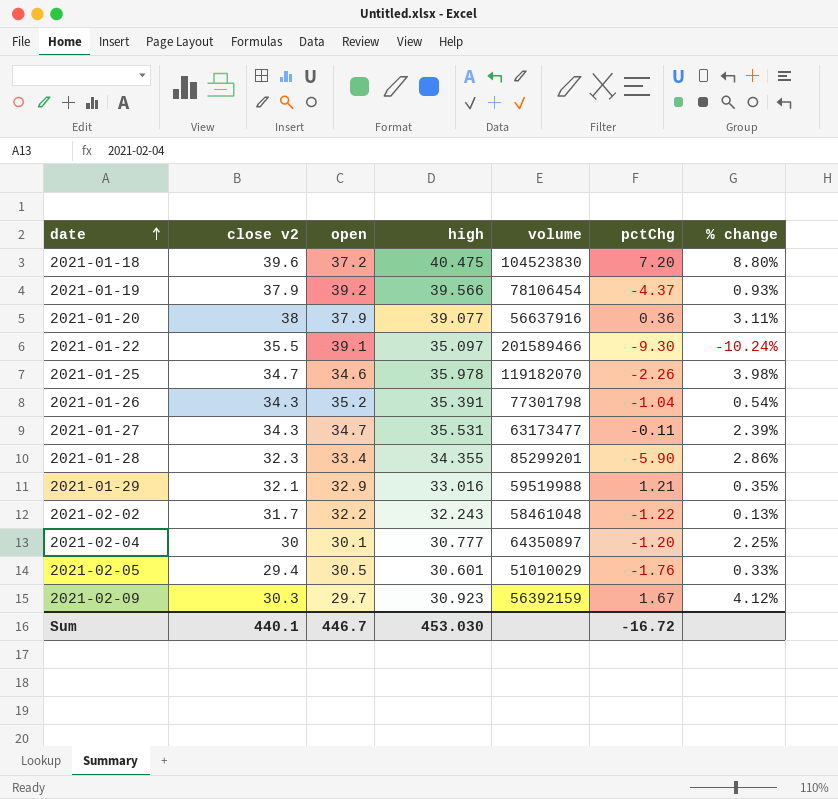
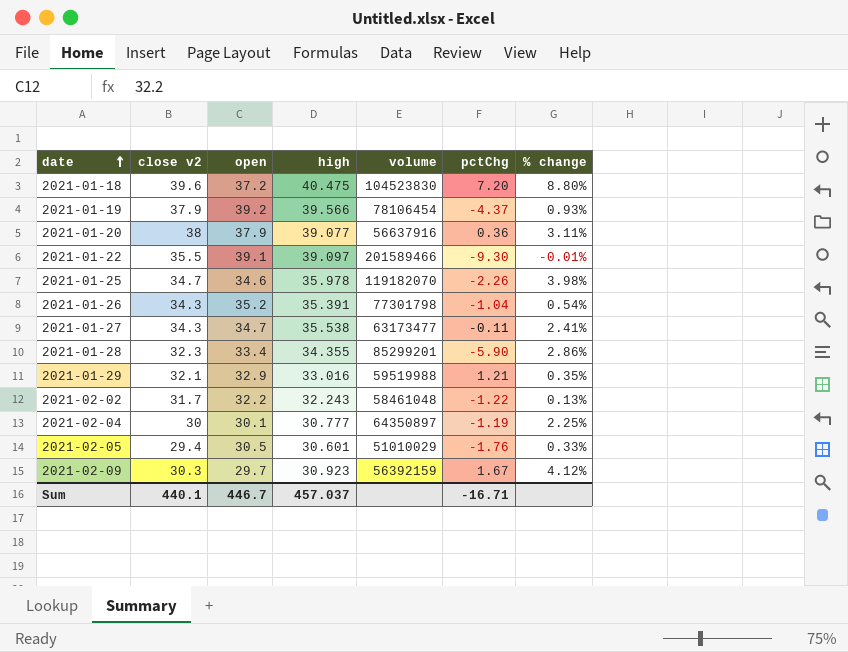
2021-01-22 | high: 35.097 -> 39.097
2021-01-22 | % change: -10.24% -> -0.01%
2021-01-27 | high: 35.531 -> 35.538
2021-01-27 | % change: 2.39% -> 2.41%
2021-02-04 | pctChg: -1.20 -> -1.19
Sum | high: 453.030 -> 457.037
Sum | pctChg: -16.72 -> -16.71

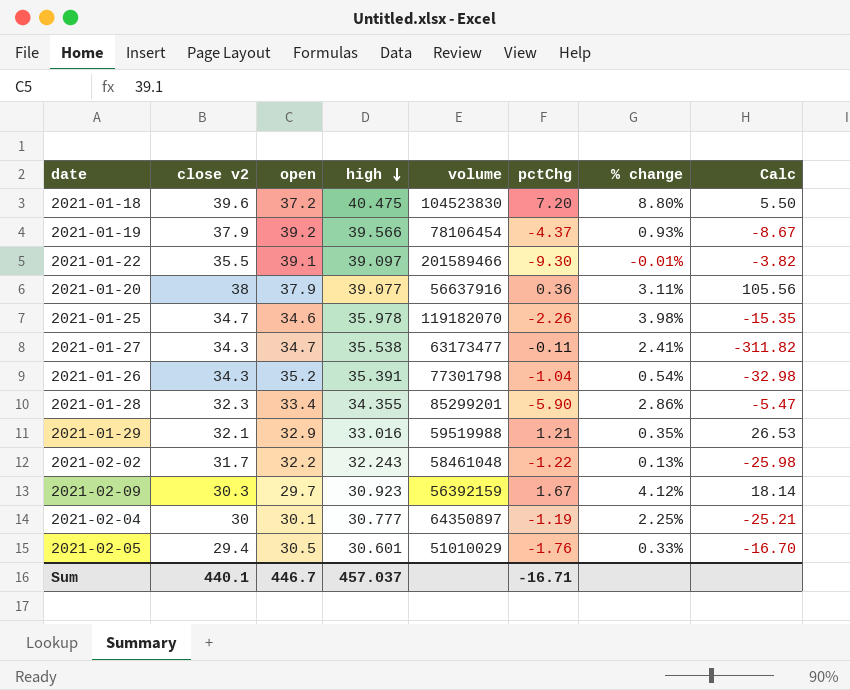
row order: date ascending -> high descending
column Calc | formula: none -> [close v2] / [pctChg]

